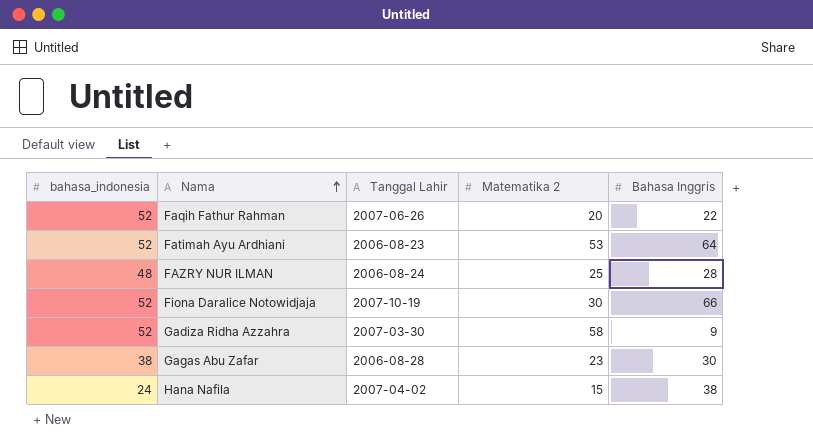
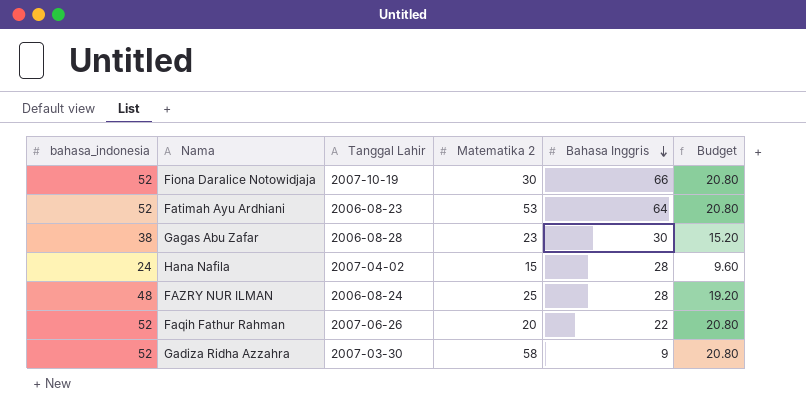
row order: Nama ascending -> Bahasa Inggris descending
column Budget | formula: none -> [bahasa_indonesia] * 0.4
Hana Nafila | Bahasa Inggris: 38 -> 28

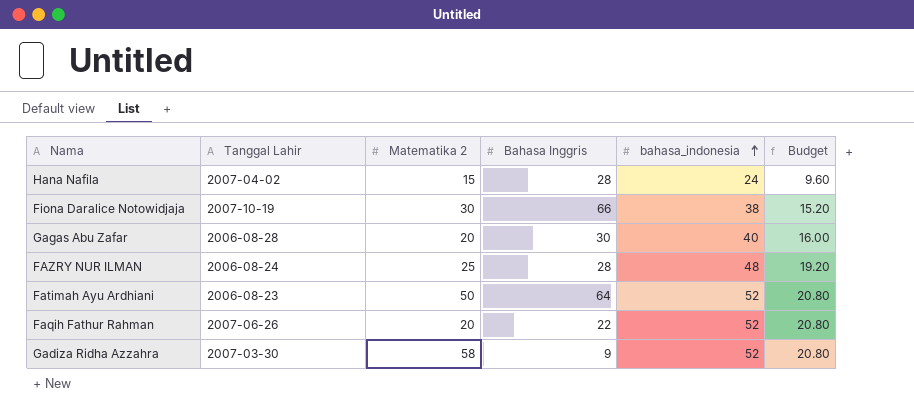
row order: Bahasa Inggris descending -> bahasa_indonesia ascending
column bahasa_indonesia | position: 1 -> 5
Fiona Daralice Notowidjaja | bahasa_indonesia: 52 -> 38
Fiona Daralice Notowidjaja | Budget: 20.80 -> 15.20
Gagas Abu Zafar | Matematika 2: 23 -> 20
Gagas Abu Zafar | bahasa_indonesia: 38 -> 40
Gagas Abu Zafar | Budget: 15.20 -> 16.00
Fatimah Ayu Ardhiani | Matematika 2: 53 -> 50

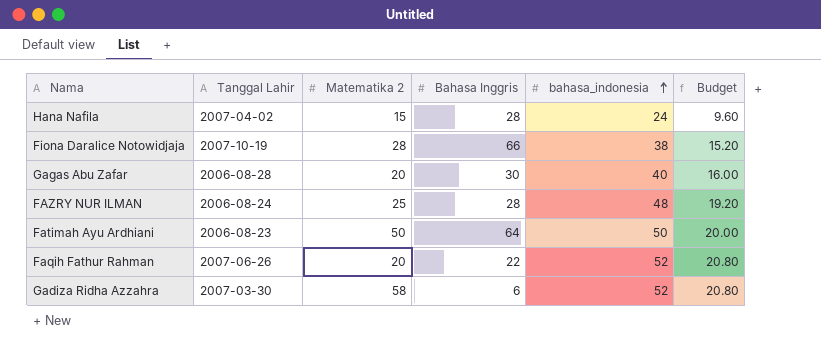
Fiona Daralice Notowidjaja | Matematika 2: 30 -> 28
Fatimah Ayu Ardhiani | bahasa_indonesia: 52 -> 50
Fatimah Ayu Ardhiani | Budget: 20.80 -> 20.00
Gadiza Ridha Azzahra | Bahasa Inggris: 9 -> 6

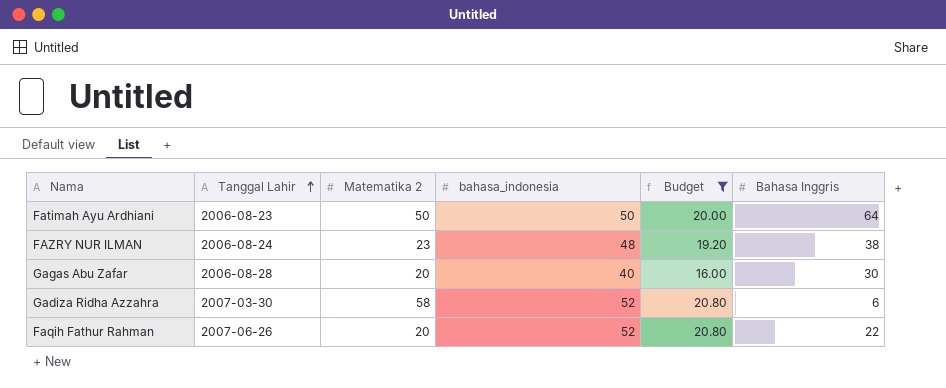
filter: none -> Budget >= 16.00
row order: bahasa_indonesia ascending -> Tanggal Lahir ascending
column Bahasa Inggris | position: 4 -> 6
FAZRY NUR ILMAN | Matematika 2: 25 -> 23
FAZRY NUR ILMAN | Bahasa Inggris: 28 -> 38

